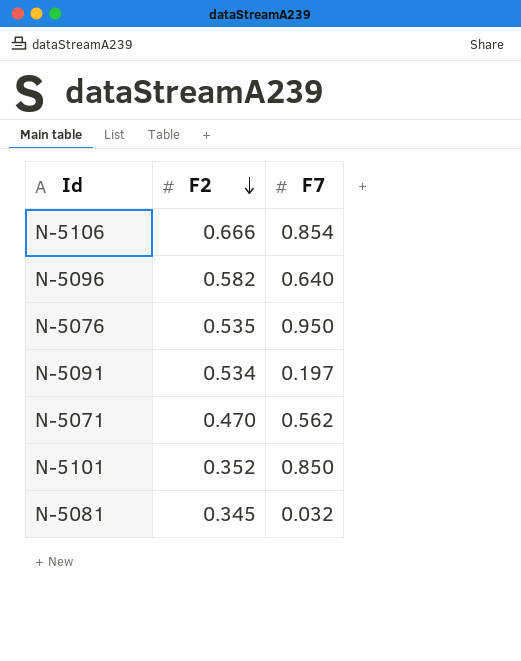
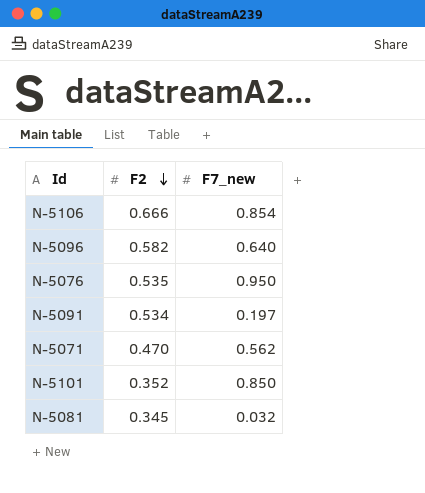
column name: F7 -> F7_new

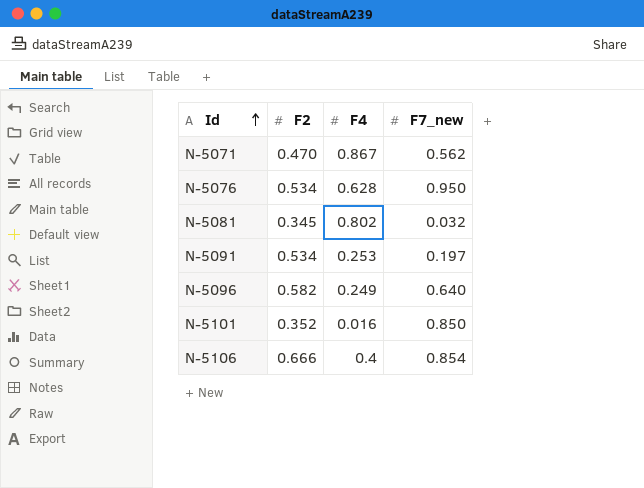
row order: F2 descending -> Id ascending
column F4 | position: none -> 3
N-5076 | F2: 0.535 -> 0.534

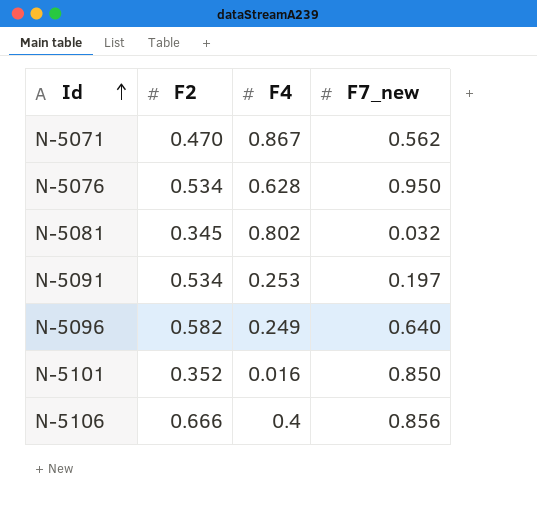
N-5106 | F7_new: 0.854 -> 0.856

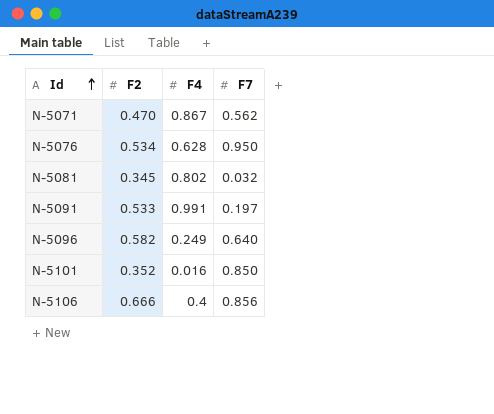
column name: F7_new -> F7
N-5091 | F2: 0.534 -> 0.533
N-5091 | F4: 0.253 -> 0.991

